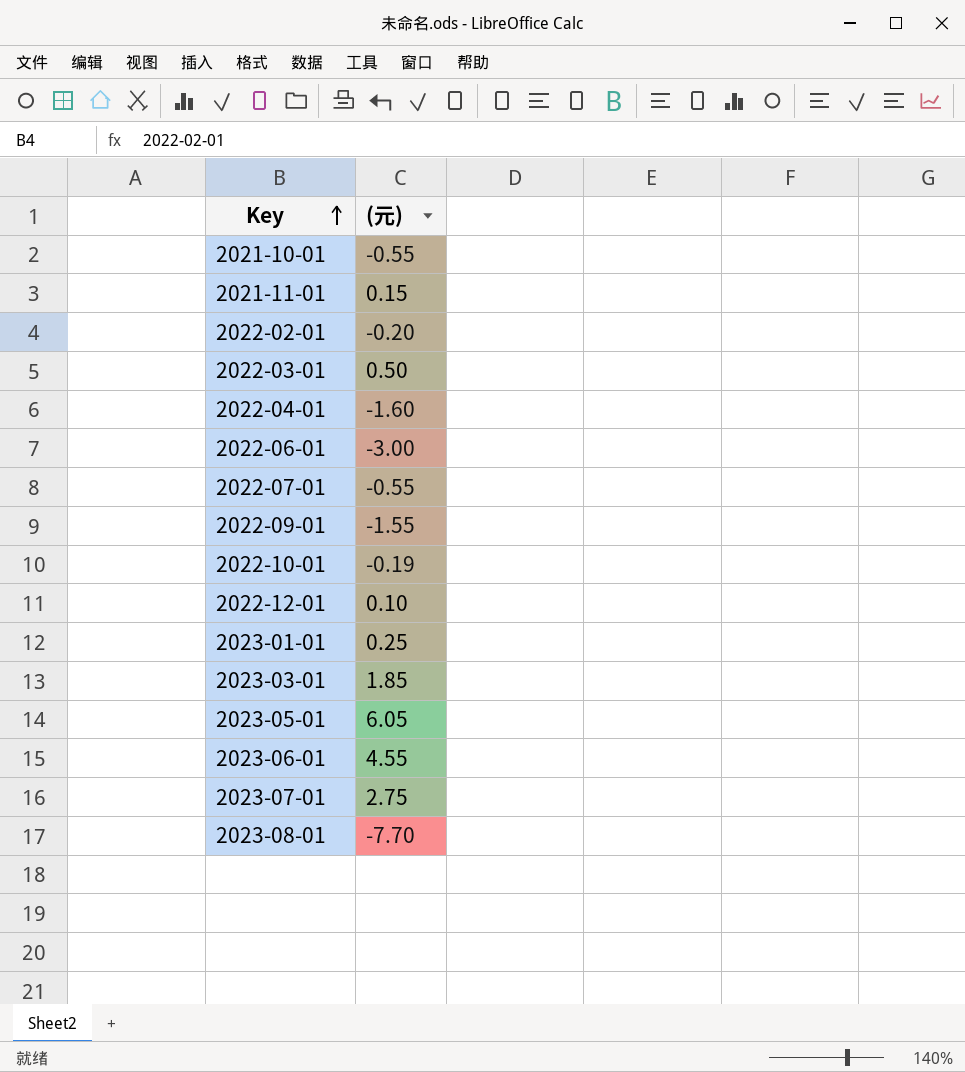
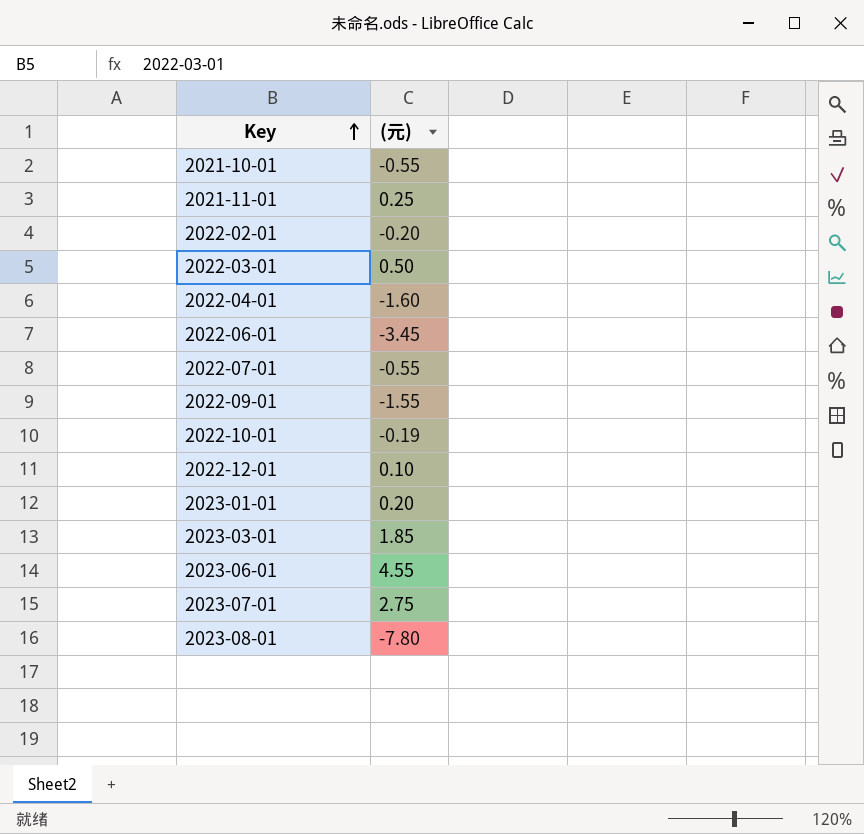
row 2023-05-01: 6.05 -> none
2021-11-01 | (元): 0.15 -> 0.25
2022-06-01 | (元): -3.00 -> -3.45
2023-01-01 | (元): 0.25 -> 0.20
2023-08-01 | (元): -7.70 -> -7.80

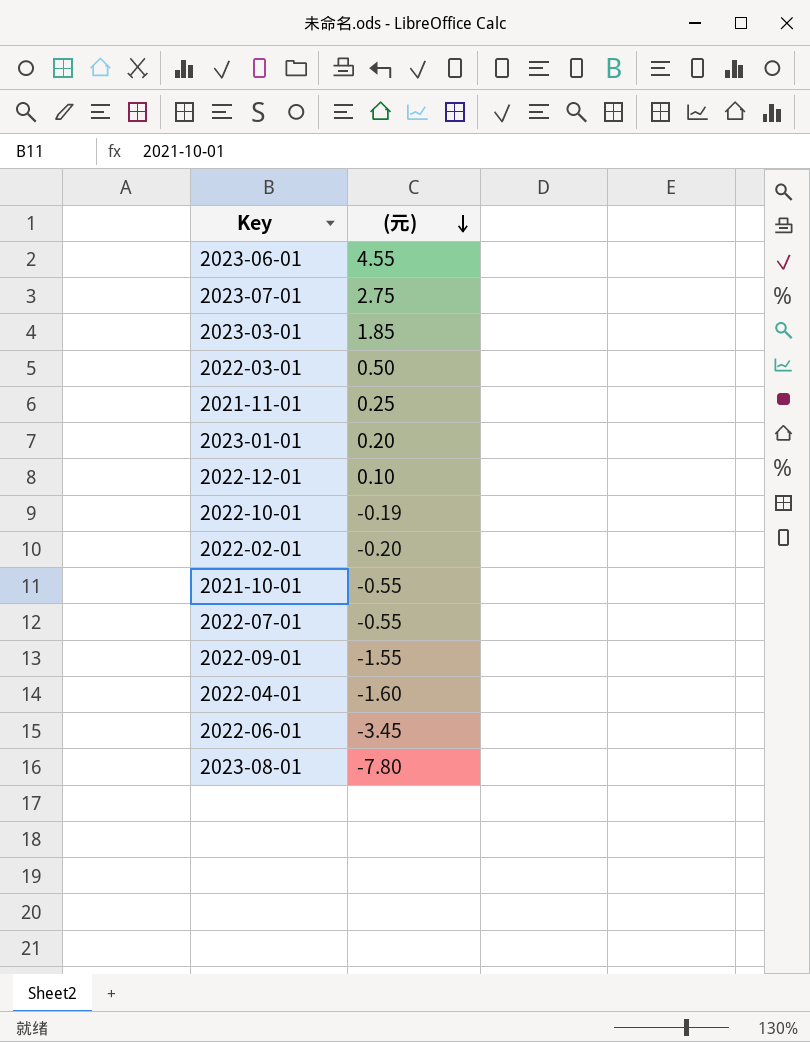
row order: Key ascending -> (元) descending

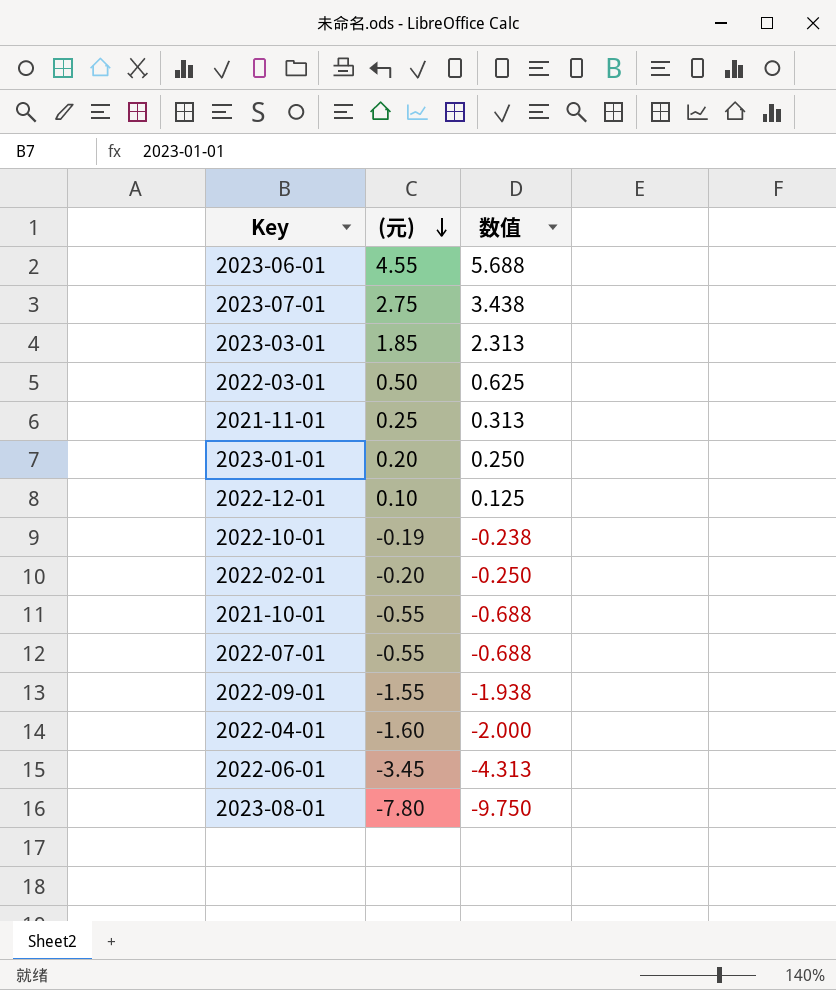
column 数值 | formula: none -> [(元)] * 1.25

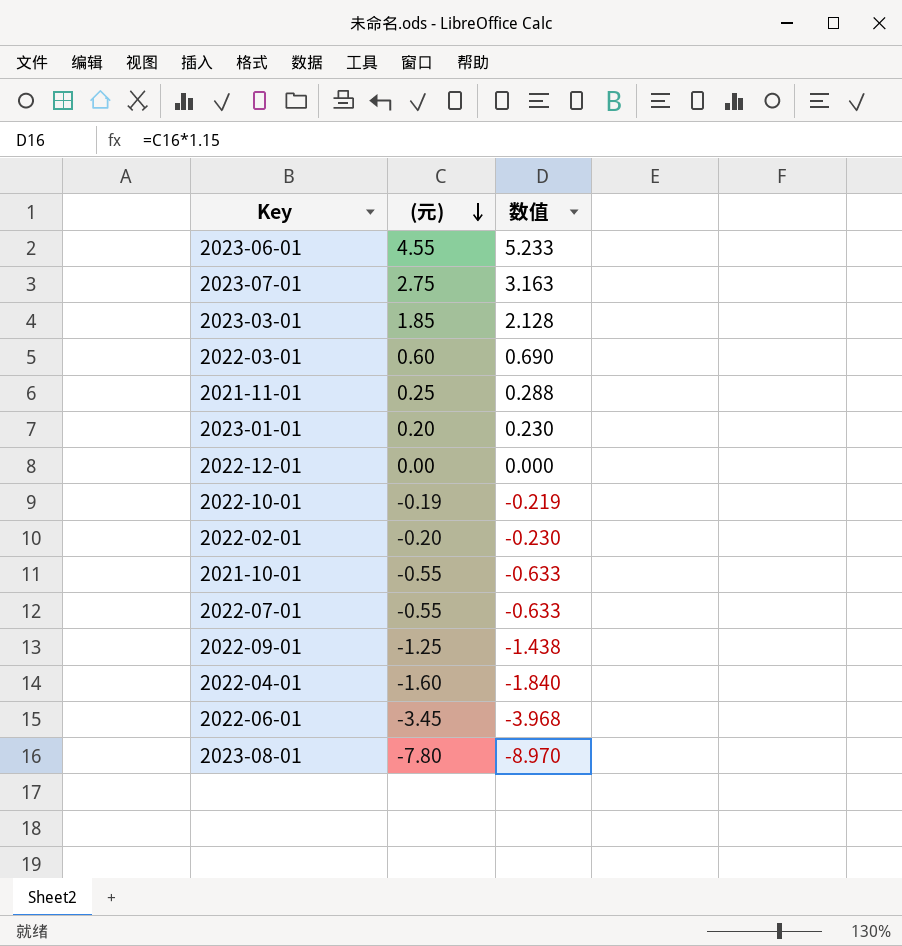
column 数值 | formula: [(元)] * 1.25 -> [(元)] * 1.15
2022-03-01 | (元): 0.50 -> 0.60
2022-12-01 | (元): 0.10 -> 0.00
2022-09-01 | (元): -1.55 -> -1.25

